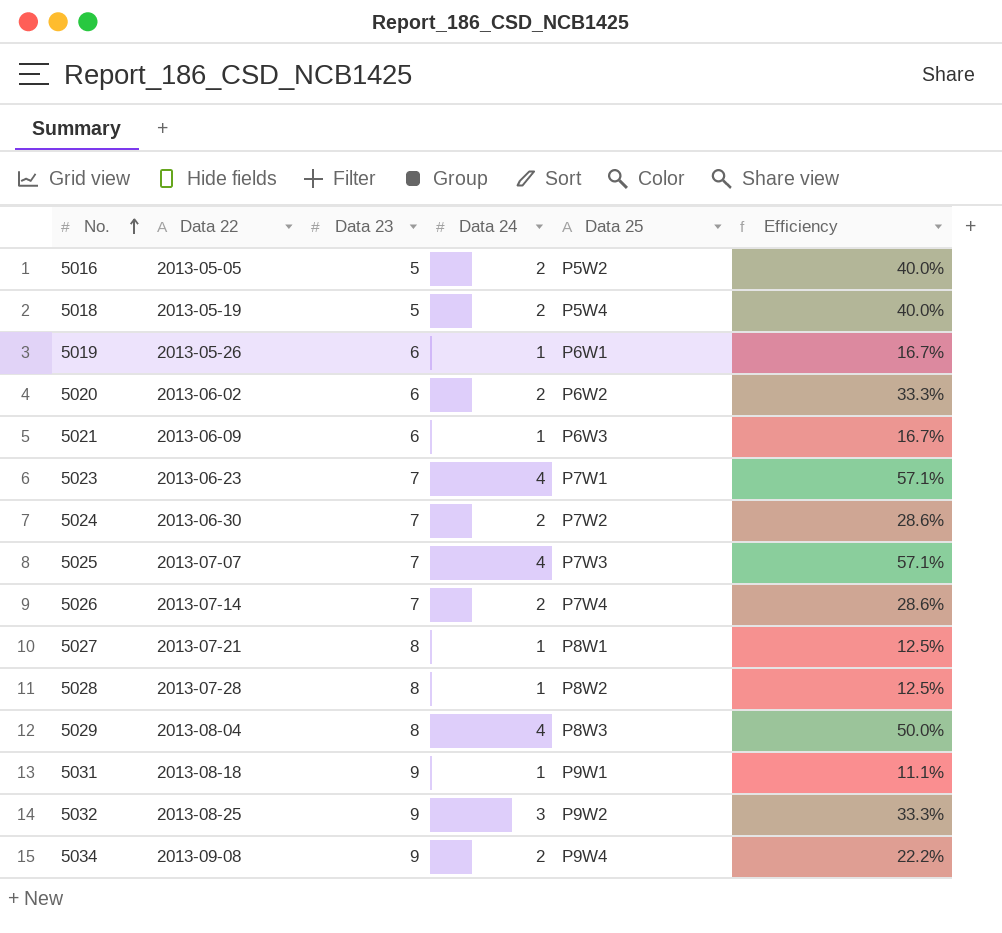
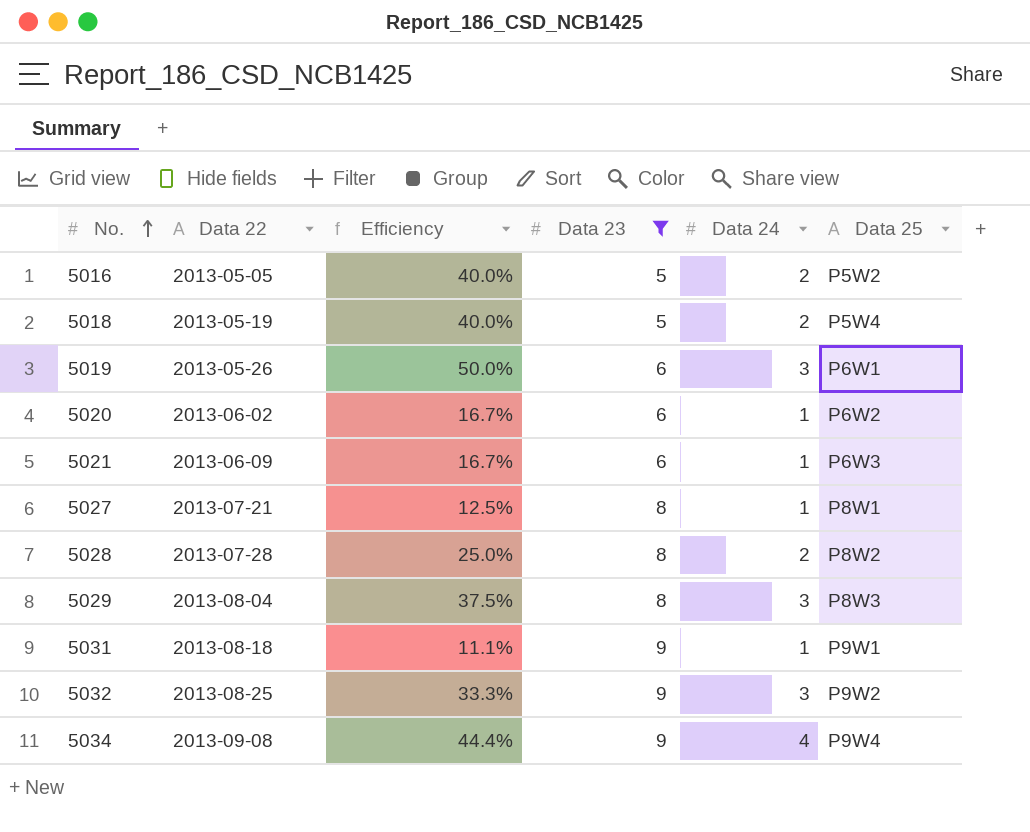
filter: none -> Data 23 != 7
column Efficiency | position: 6 -> 3
5019 | Efficiency: 16.7% -> 50.0%
5019 | Data 24: 1 -> 3
5020 | Efficiency: 33.3% -> 16.7%
5020 | Data 24: 2 -> 1
5028 | Efficiency: 12.5% -> 25.0%
5028 | Data 24: 1 -> 2
5029 | Efficiency: 50.0% -> 37.5%
5029 | Data 24: 4 -> 3
5034 | Efficiency: 22.2% -> 44.4%
5034 | Data 24: 2 -> 4

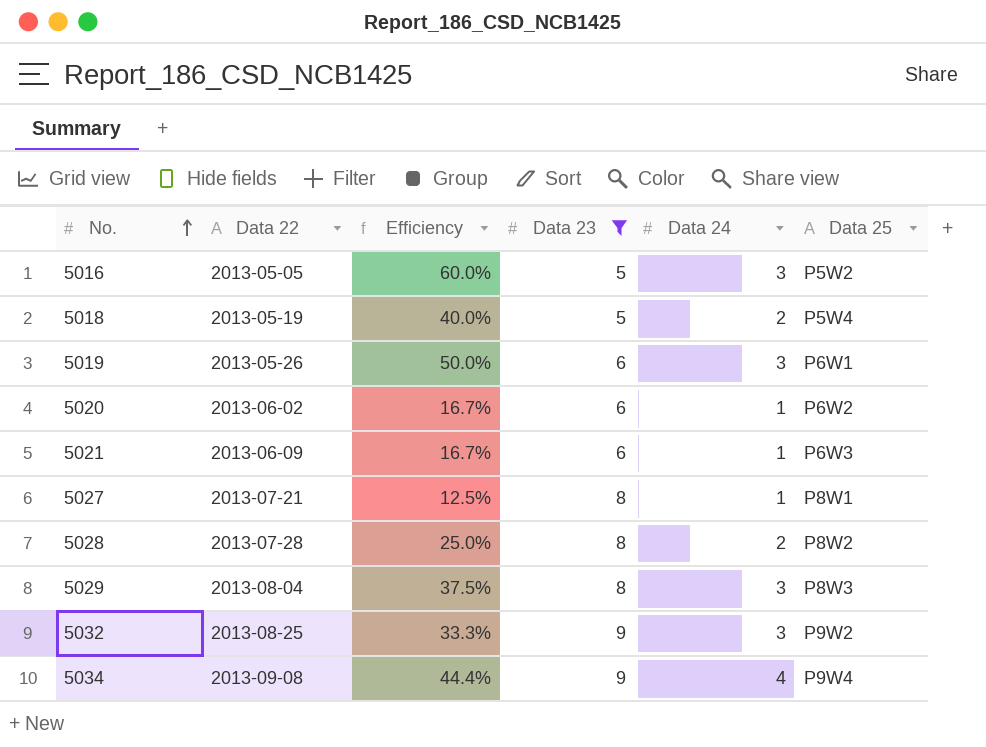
row 5031: 2013-08-18 | 11.1% | 9 | 1 | P9W1 -> none
5016 | Efficiency: 40.0% -> 60.0%
5016 | Data 24: 2 -> 3

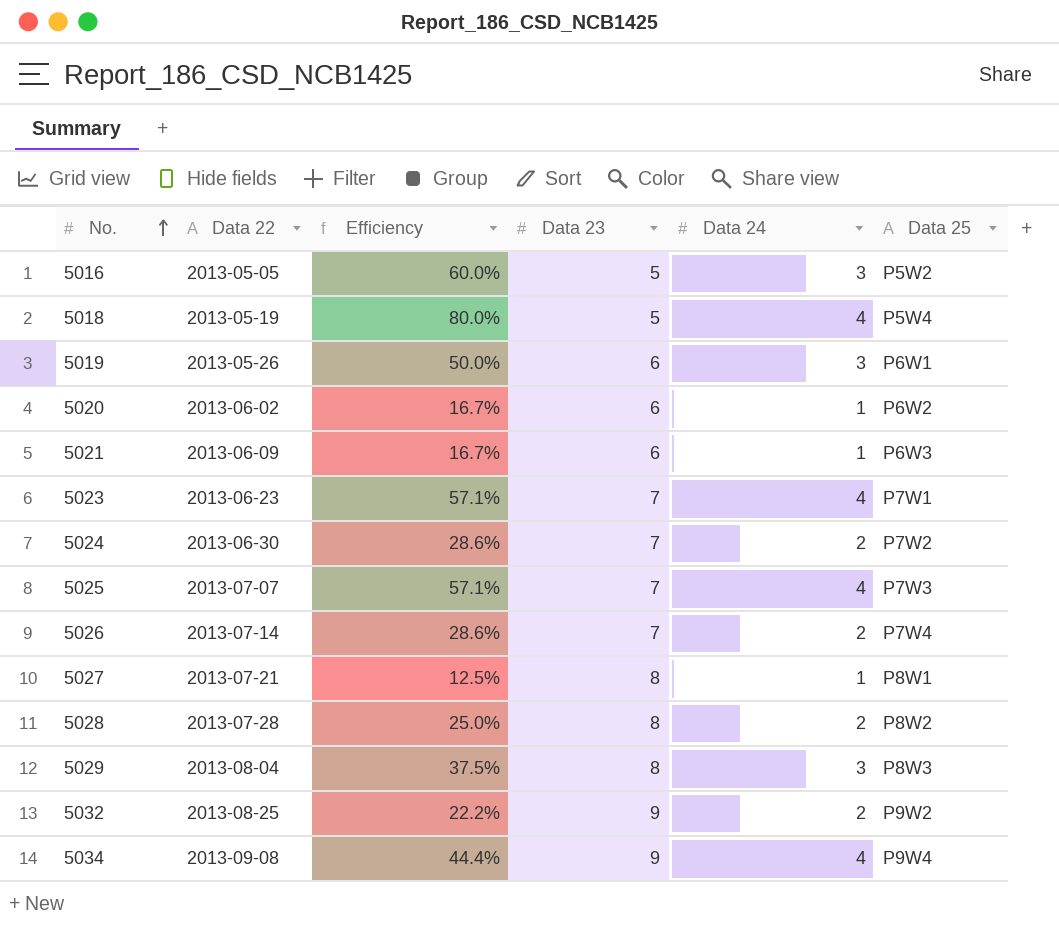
filter: Data 23 != 7 -> none
5018 | Efficiency: 40.0% -> 80.0%
5018 | Data 24: 2 -> 4
5032 | Efficiency: 33.3% -> 22.2%
5032 | Data 24: 3 -> 2

